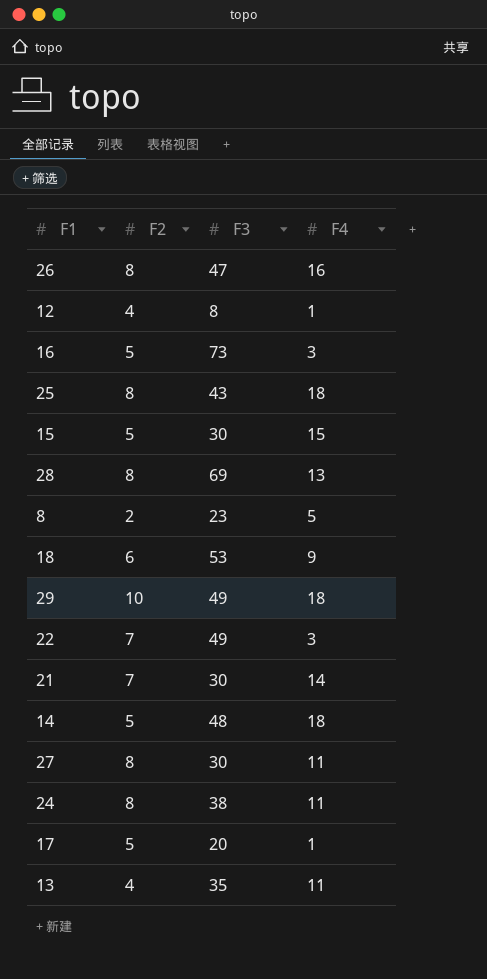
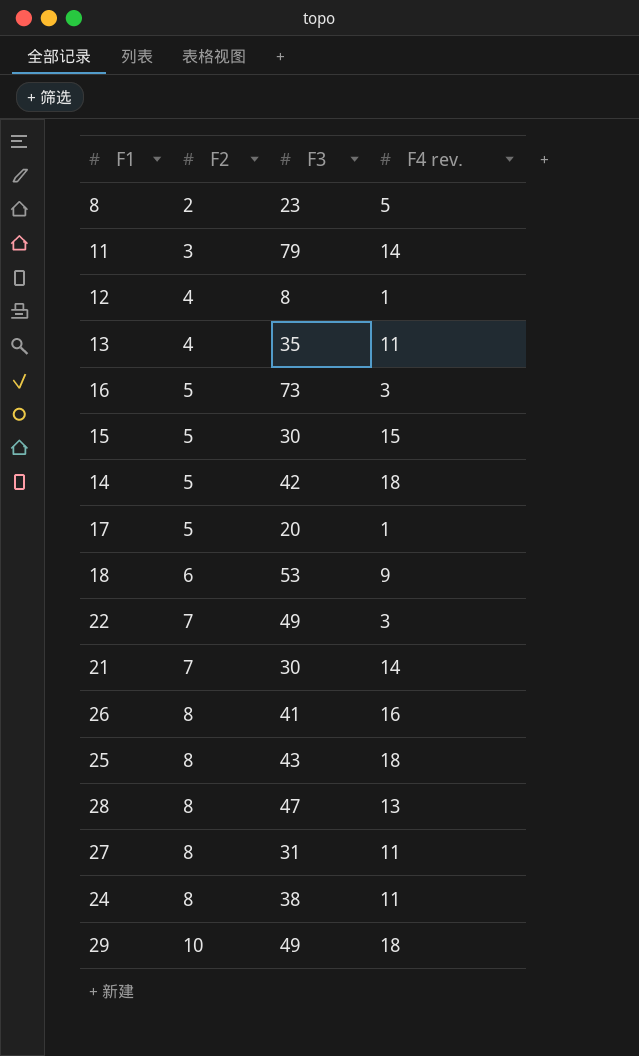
row order: none -> F2 ascending
column name: F4 -> F4 rev.
row 11: none -> 3 | 79 | 14
14 | F3: 48 -> 42
26 | F3: 47 -> 41
28 | F3: 69 -> 47
27 | F3: 30 -> 31

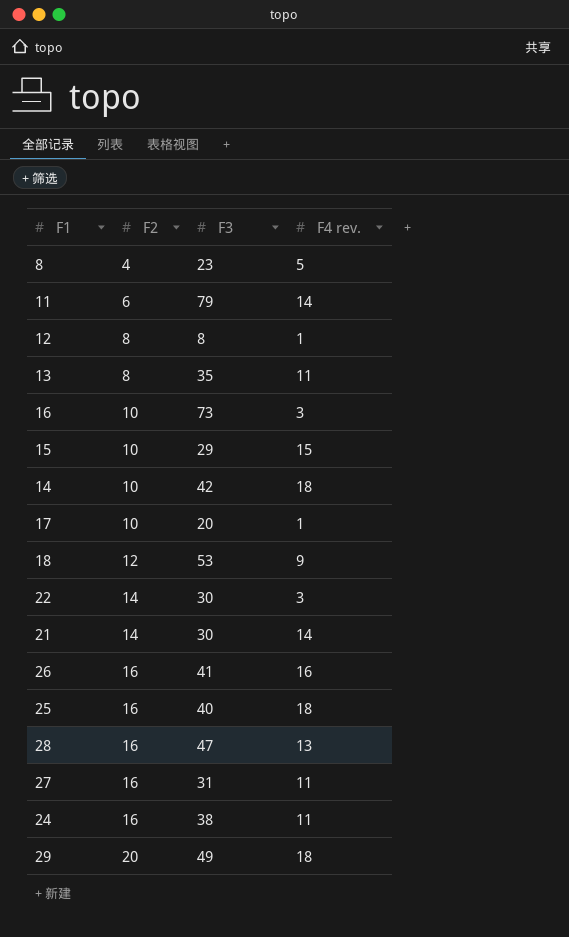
8 | F2: 2 -> 4
11 | F2: 3 -> 6
12 | F2: 4 -> 8
13 | F2: 4 -> 8
16 | F2: 5 -> 10
15 | F2: 5 -> 10
15 | F3: 30 -> 29
14 | F2: 5 -> 10
17 | F2: 5 -> 10
18 | F2: 6 -> 12
22 | F2: 7 -> 14
22 | F3: 49 -> 30
21 | F2: 7 -> 14
26 | F2: 8 -> 16
25 | F2: 8 -> 16
25 | F3: 43 -> 40
28 | F2: 8 -> 16
27 | F2: 8 -> 16
24 | F2: 8 -> 16
29 | F2: 10 -> 20

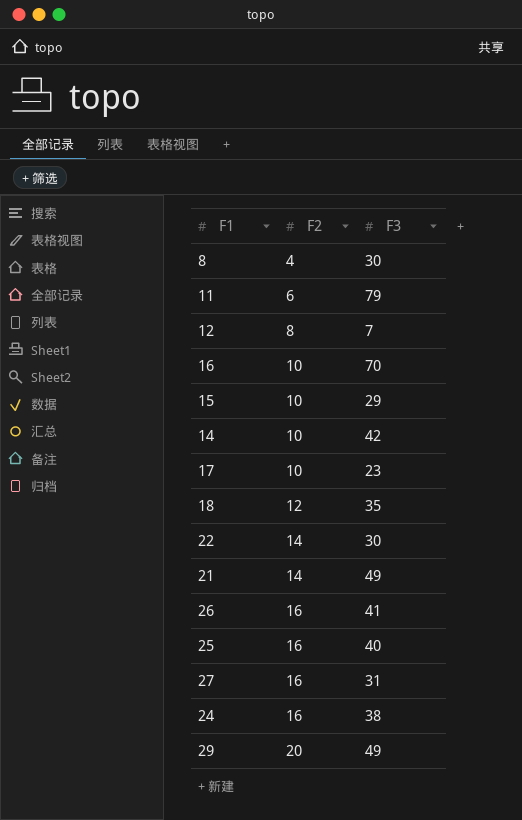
column F4 rev. | position: 4 -> none
row 13: 8 | 35 | 11 -> none
row 28: 16 | 47 | 13 -> none
8 | F3: 23 -> 30
12 | F3: 8 -> 7
16 | F3: 73 -> 70
17 | F3: 20 -> 23
18 | F3: 53 -> 35
21 | F3: 30 -> 49

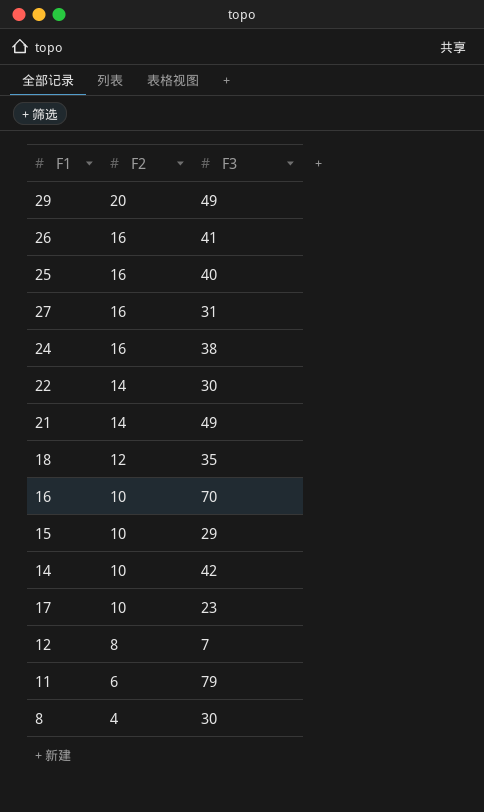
row order: F2 ascending -> F2 descending

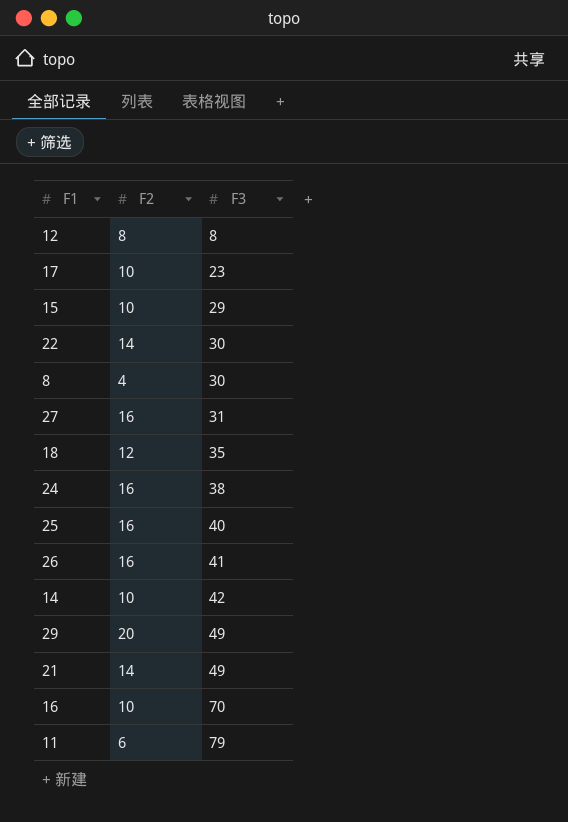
row order: F2 descending -> F3 ascending
12 | F3: 7 -> 8

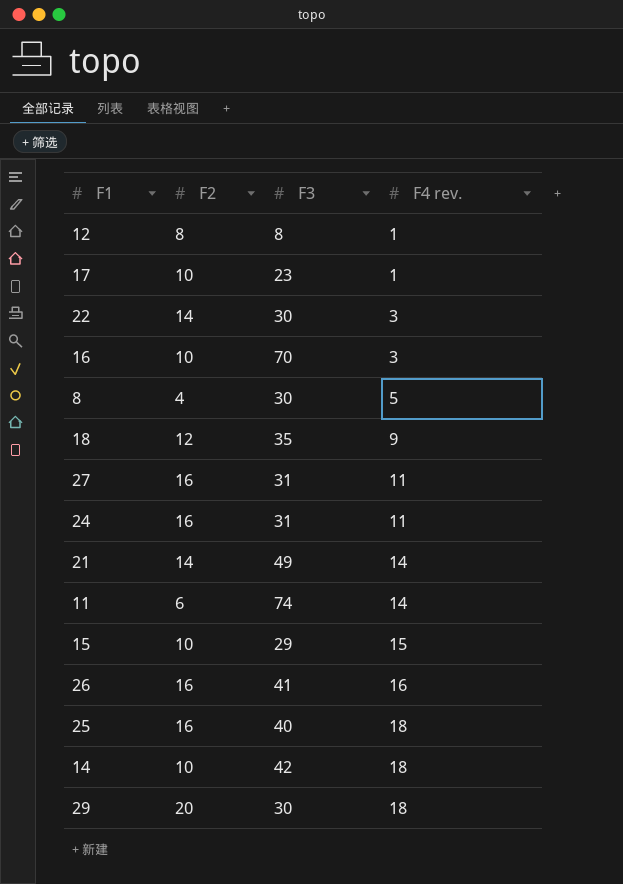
row order: F3 ascending -> F4 rev. ascending
column F4 rev. | position: none -> 4
24 | F3: 38 -> 31
11 | F3: 79 -> 74
29 | F3: 49 -> 30

